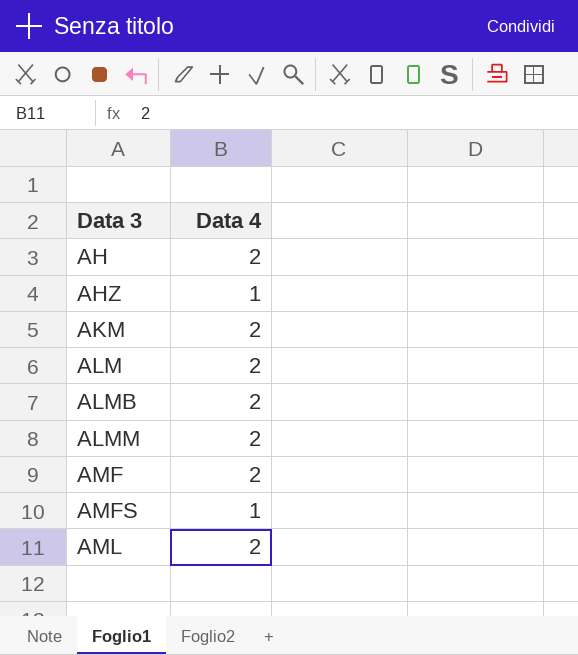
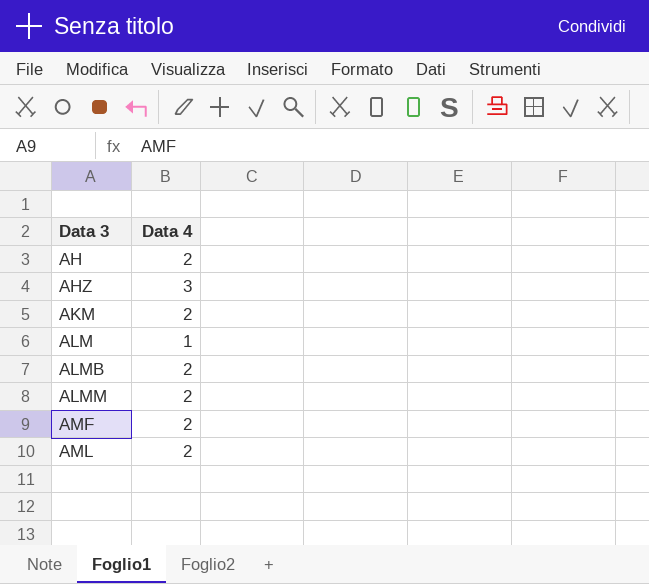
row AMFS: 1 -> none
AHZ | Data 4: 1 -> 3
ALM | Data 4: 2 -> 1

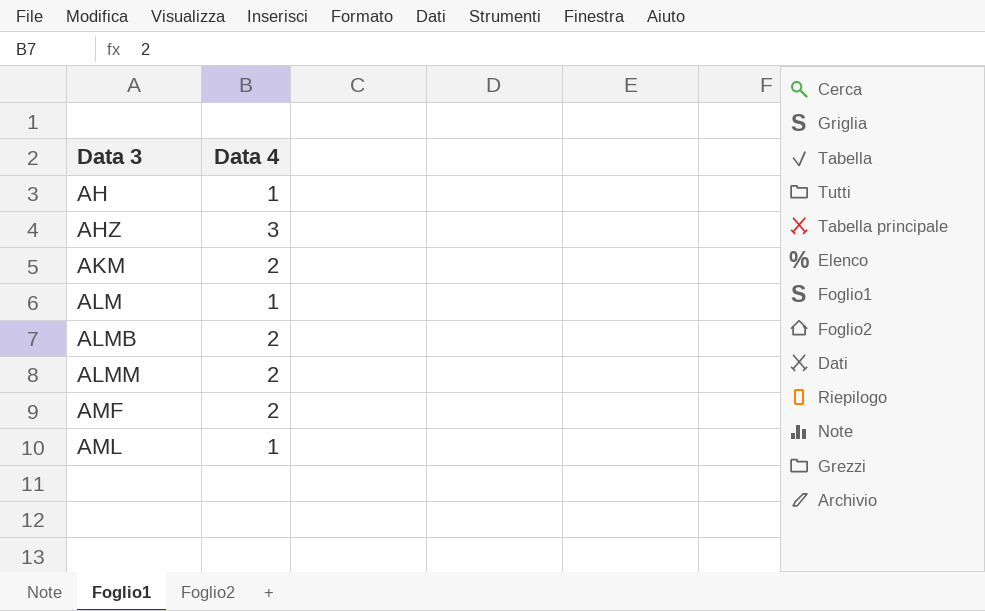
AH | Data 4: 2 -> 1
AML | Data 4: 2 -> 1

